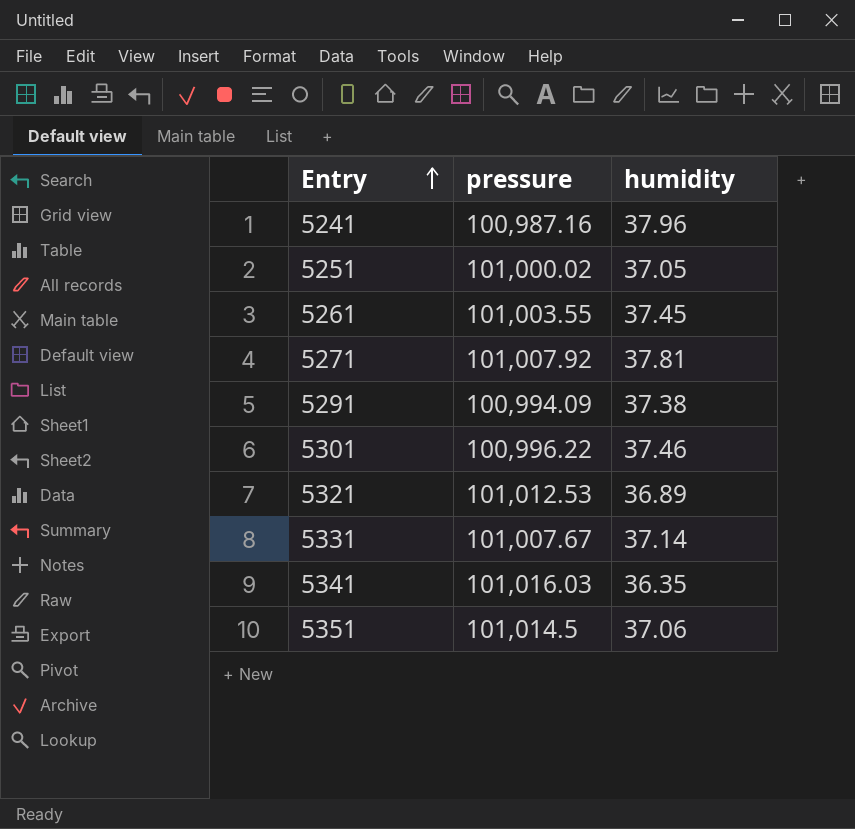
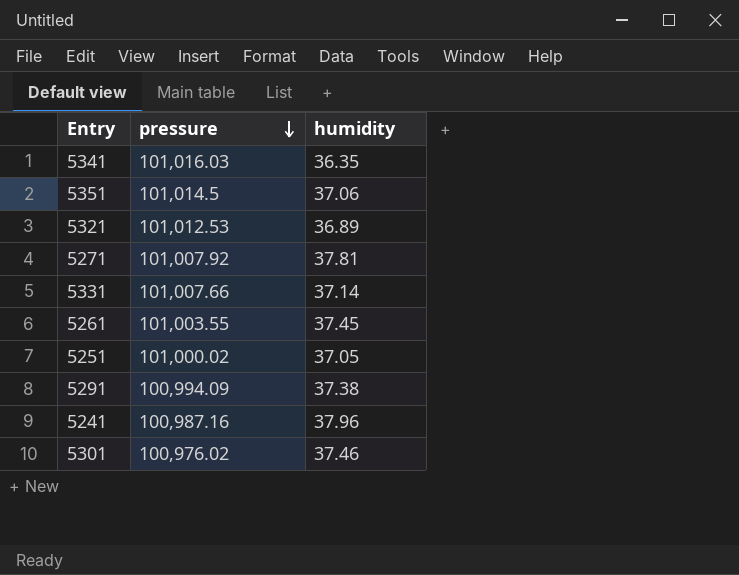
row order: Entry ascending -> pressure descending
5331 | pressure: 101,007.67 -> 101,007.66
5301 | pressure: 100,996.22 -> 100,976.02

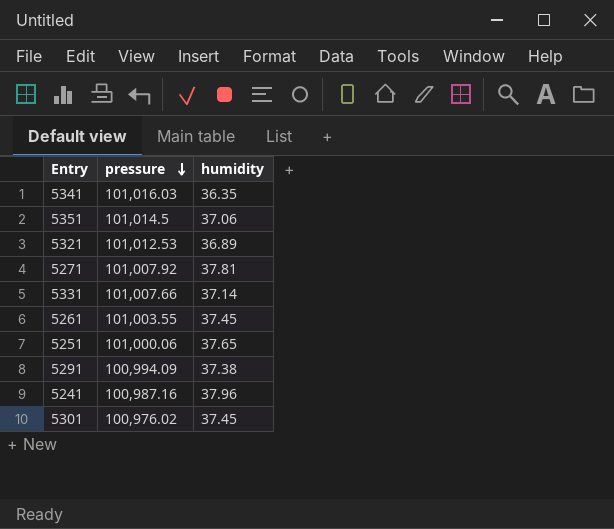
5251 | pressure: 101,000.02 -> 101,000.06
5251 | humidity: 37.05 -> 37.65
5301 | humidity: 37.46 -> 37.45

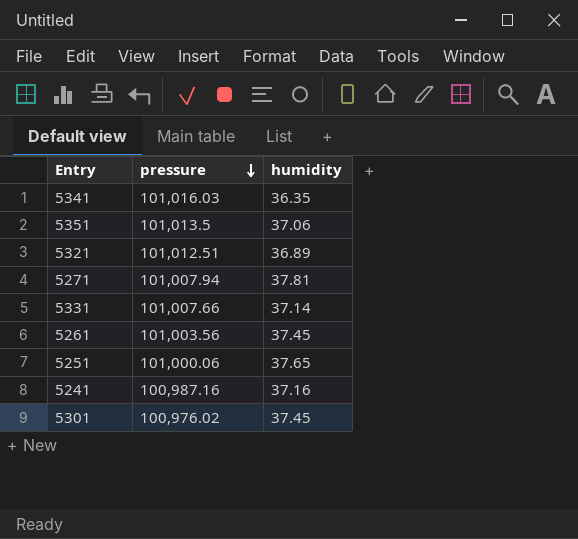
row 5291: 100,994.09 | 37.38 -> none
5351 | pressure: 101,014.5 -> 101,013.5
5321 | pressure: 101,012.53 -> 101,012.51
5271 | pressure: 101,007.92 -> 101,007.94
5261 | pressure: 101,003.55 -> 101,003.56
5241 | humidity: 37.96 -> 37.16

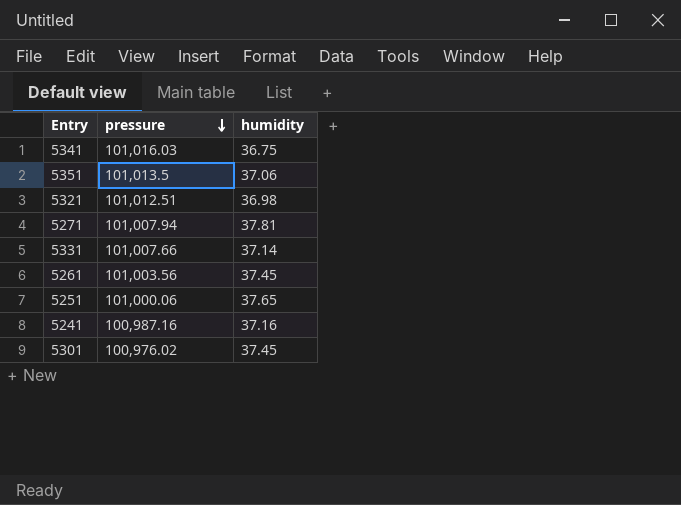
5341 | humidity: 36.35 -> 36.75
5321 | humidity: 36.89 -> 36.98

